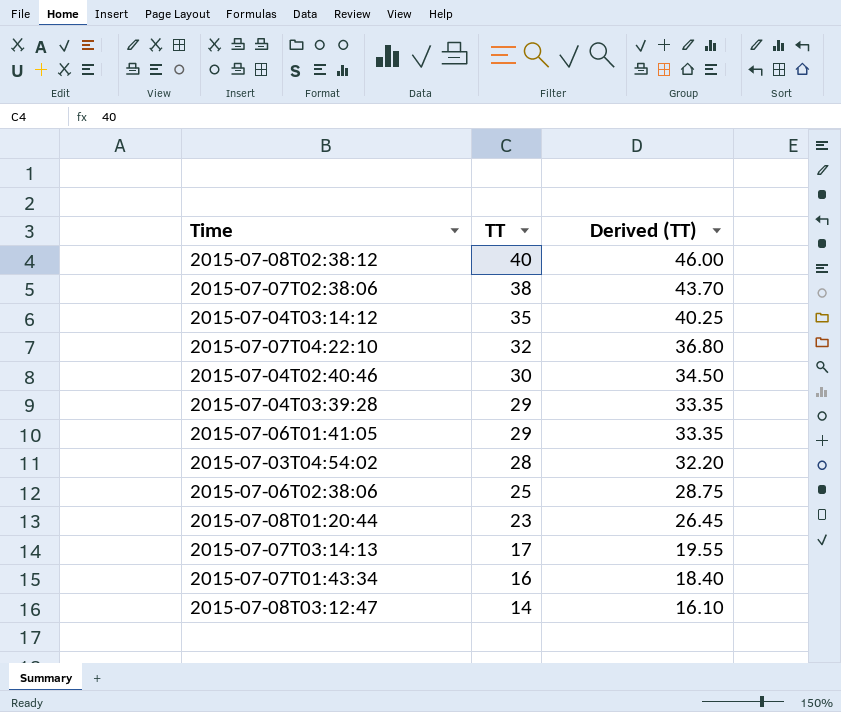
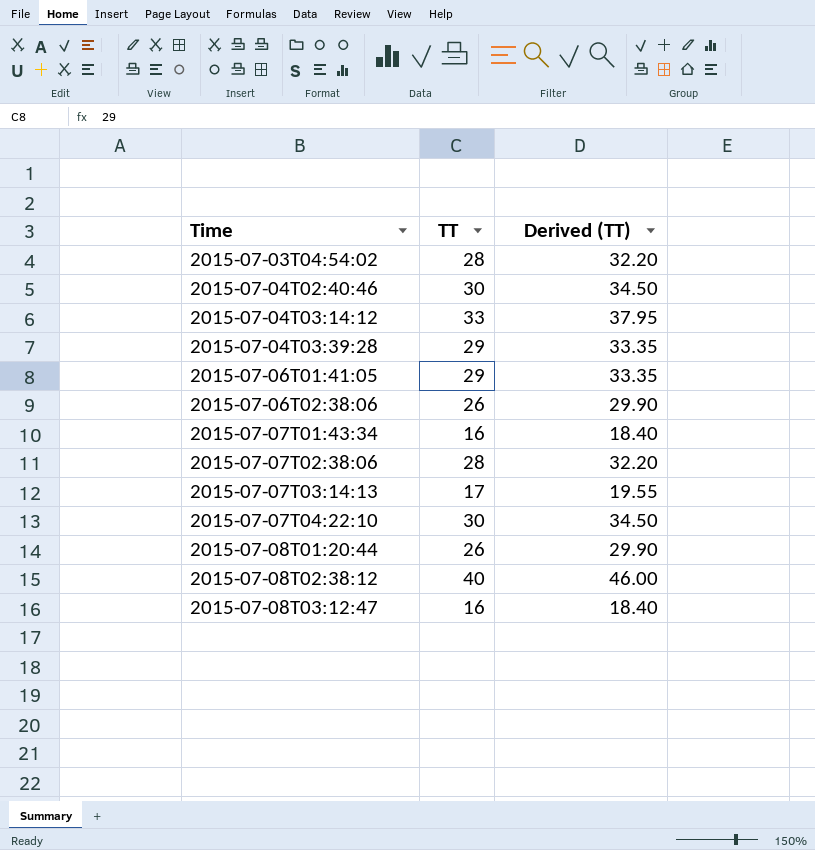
row order: TT descending -> Time ascending
2015-07-04T03:14:12 | TT: 35 -> 33
2015-07-04T03:14:12 | Derived (TT): 40.25 -> 37.95
2015-07-06T02:38:06 | TT: 25 -> 26
2015-07-06T02:38:06 | Derived (TT): 28.75 -> 29.90
2015-07-07T02:38:06 | TT: 38 -> 28
2015-07-07T02:38:06 | Derived (TT): 43.70 -> 32.20
2015-07-07T04:22:10 | TT: 32 -> 30
2015-07-07T04:22:10 | Derived (TT): 36.80 -> 34.50
2015-07-08T01:20:44 | TT: 23 -> 26
2015-07-08T01:20:44 | Derived (TT): 26.45 -> 29.90
2015-07-08T03:12:47 | TT: 14 -> 16
2015-07-08T03:12:47 | Derived (TT): 16.10 -> 18.40

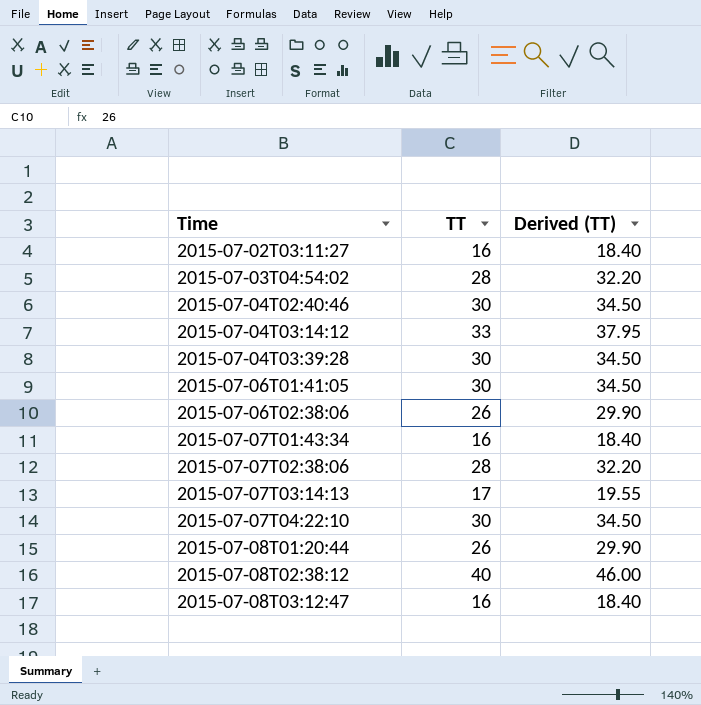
row 2015-07-02T03:11:27: none -> 16 | 18.40
2015-07-04T03:39:28 | TT: 29 -> 30
2015-07-04T03:39:28 | Derived (TT): 33.35 -> 34.50
2015-07-06T01:41:05 | TT: 29 -> 30
2015-07-06T01:41:05 | Derived (TT): 33.35 -> 34.50

